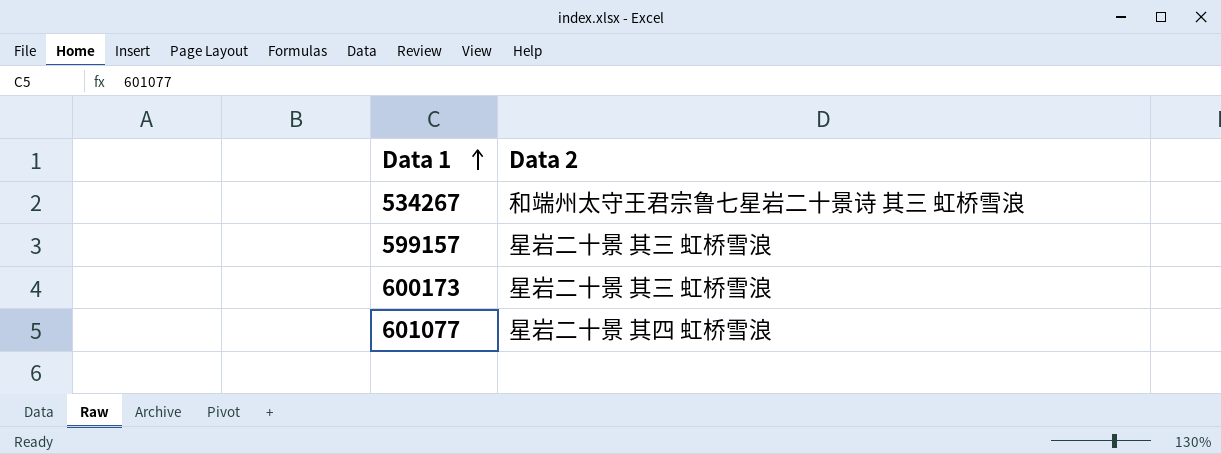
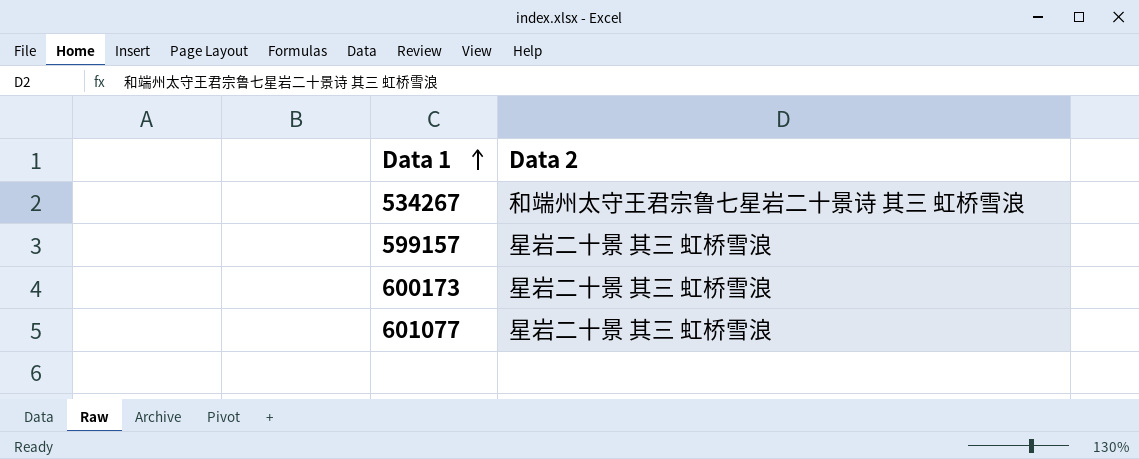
601077 | Data 2: 星岩二十景 其四 虹桥雪浪 -> 星岩二十景 其三 虹桥雪浪

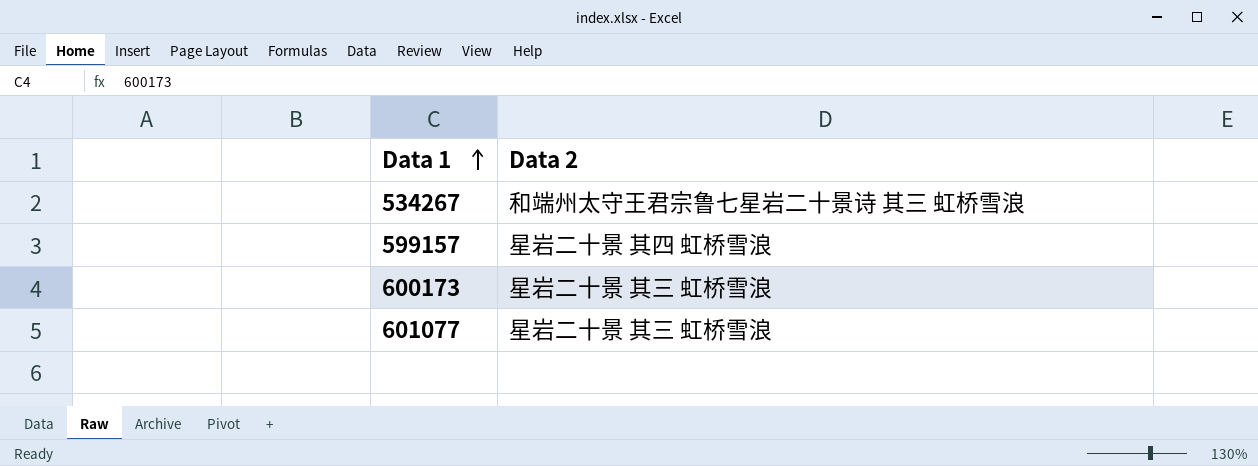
599157 | Data 2: 星岩二十景 其三 虹桥雪浪 -> 星岩二十景 其四 虹桥雪浪

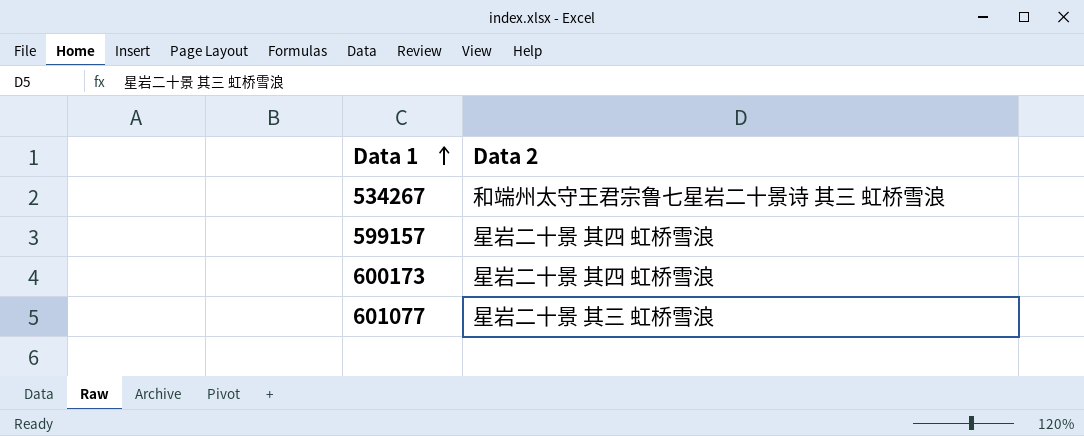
600173 | Data 2: 星岩二十景 其三 虹桥雪浪 -> 星岩二十景 其四 虹桥雪浪

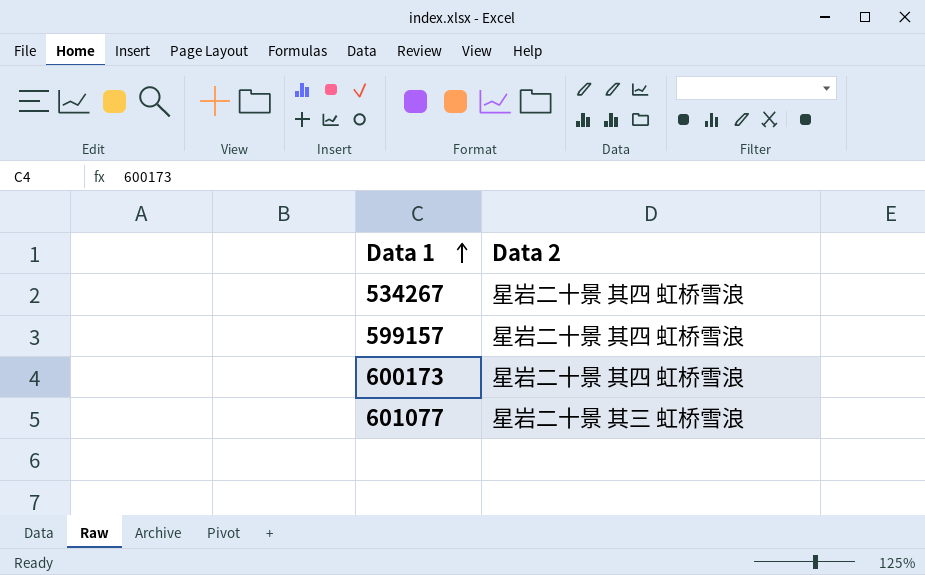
534267 | Data 2: 和端州太守王君宗鲁七星岩二十景诗 其三 虹桥雪浪 -> 星岩二十景 其四 虹桥雪浪

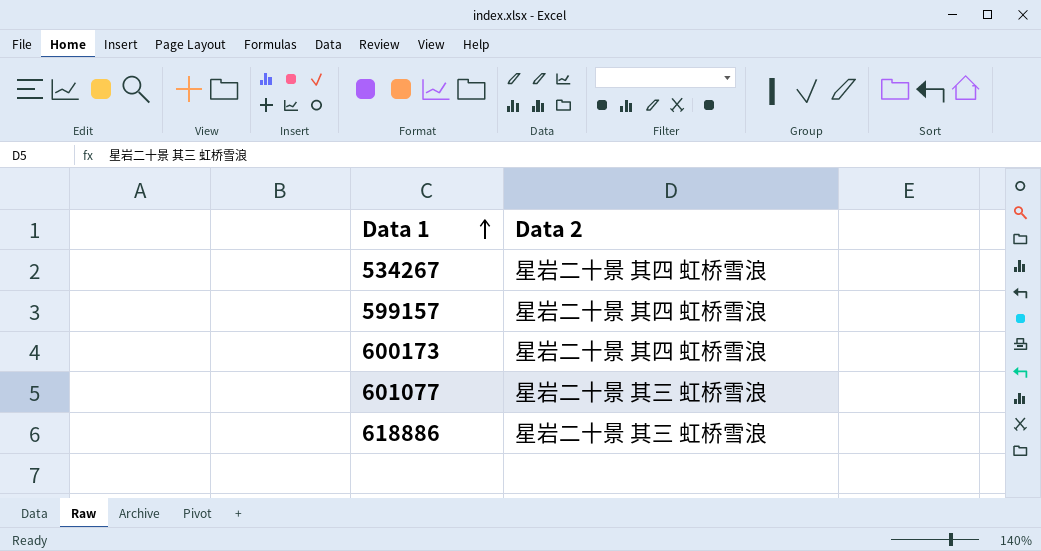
row 618886: none -> 星岩二十景 其三 虹桥雪浪

